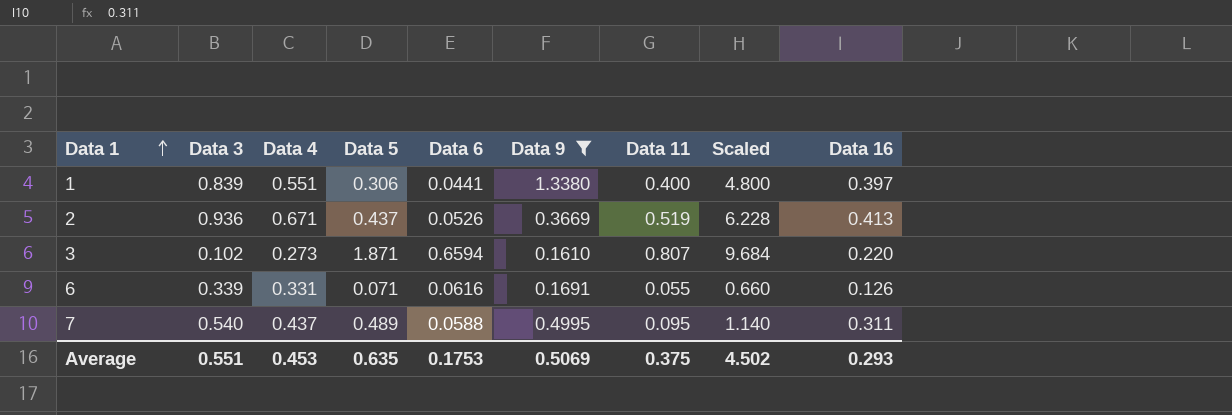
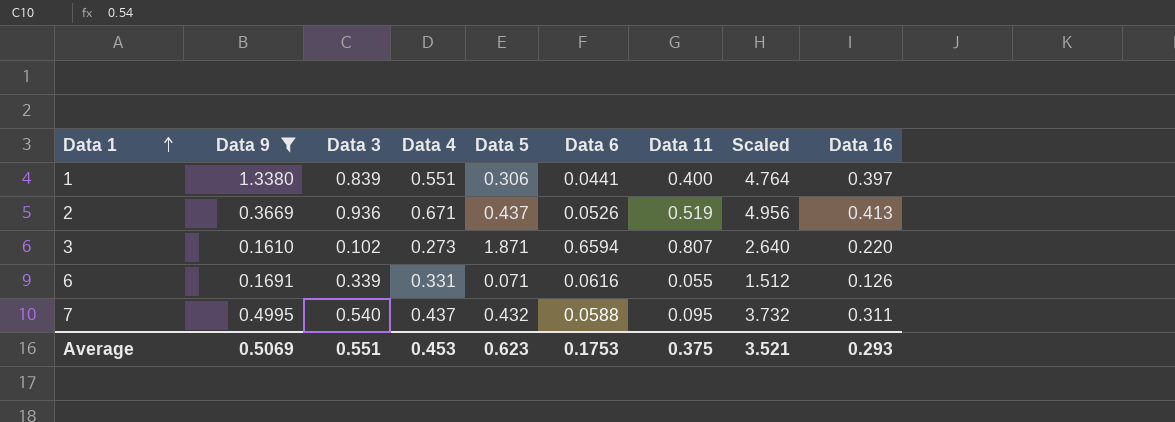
column Data 9 | position: 6 -> 2
column Scaled | formula: [Data 11] * 12 -> [Data 16] * 12
7 | Data 5: 0.489 -> 0.432
Average | Data 5: 0.635 -> 0.623
Average | Scaled: 4.502 -> 3.521

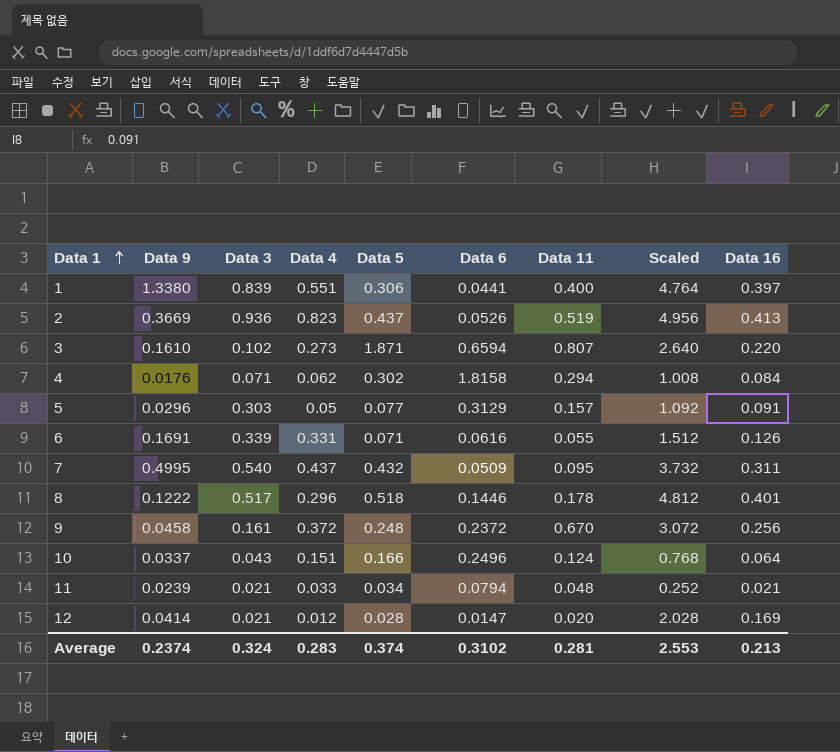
filter: Data 9 >= 0.1610 -> none
2 | Data 4: 0.671 -> 0.823
7 | Data 6: 0.0588 -> 0.0509
Average | Data 9: 0.5069 -> 0.2374
Average | Data 3: 0.551 -> 0.324
Average | Data 4: 0.453 -> 0.283
Average | Data 5: 0.623 -> 0.374
Average | Data 6: 0.1753 -> 0.3102
Average | Data 11: 0.375 -> 0.281
Average | Scaled: 3.521 -> 2.553
Average | Data 16: 0.293 -> 0.213

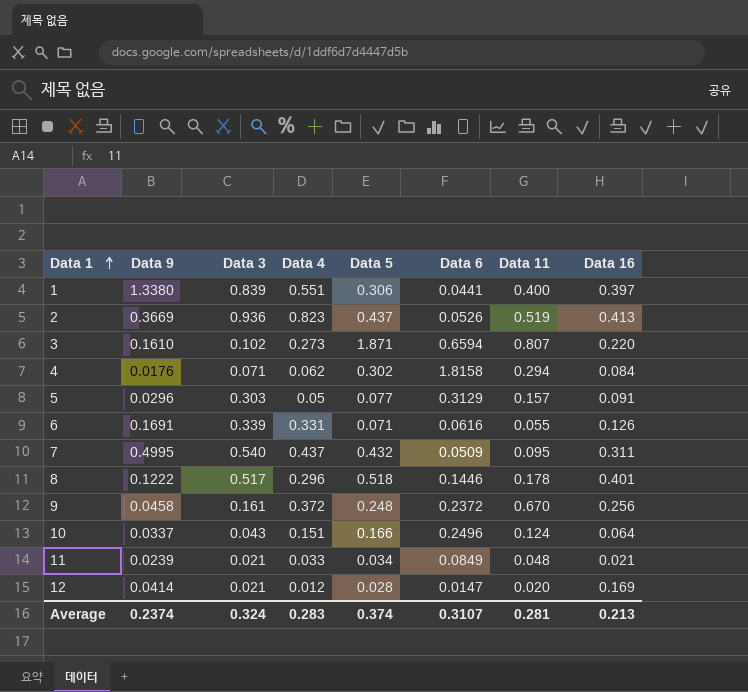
column Scaled | formula: [Data 16] * 12 -> none
11 | Data 6: 0.0794 -> 0.0849
Average | Data 6: 0.3102 -> 0.3107

